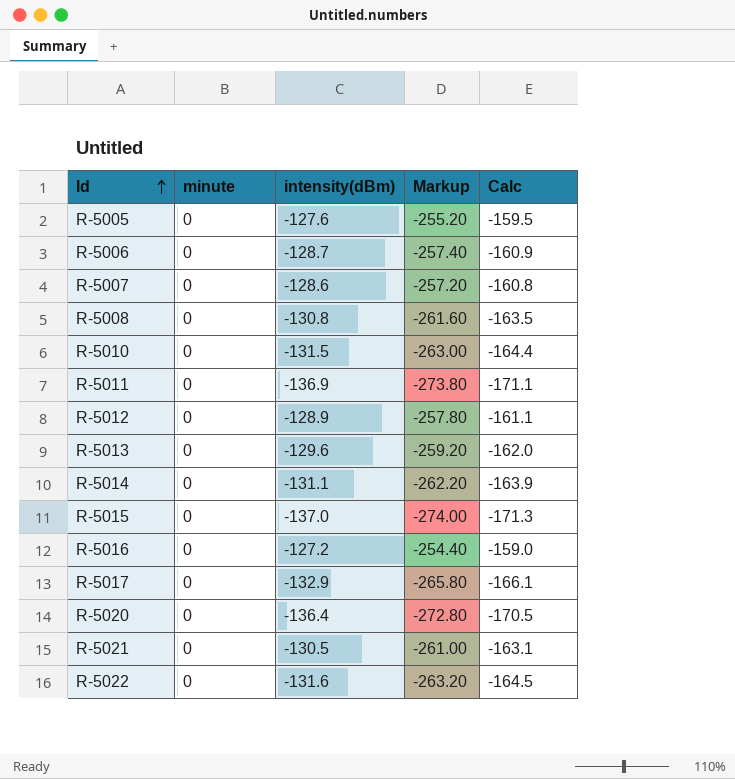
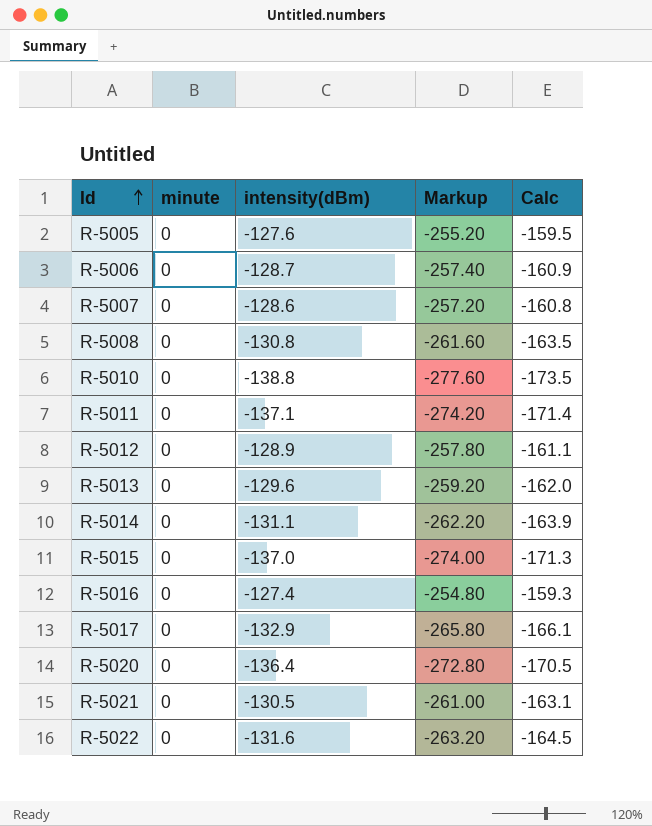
R-5010 | intensity(dBm): -131.5 -> -138.8
R-5010 | Markup: -263.00 -> -277.60
R-5010 | Calc: -164.4 -> -173.5
R-5011 | intensity(dBm): -136.9 -> -137.1
R-5011 | Markup: -273.80 -> -274.20
R-5011 | Calc: -171.1 -> -171.4
R-5016 | intensity(dBm): -127.2 -> -127.4
R-5016 | Markup: -254.40 -> -254.80
R-5016 | Calc: -159.0 -> -159.3

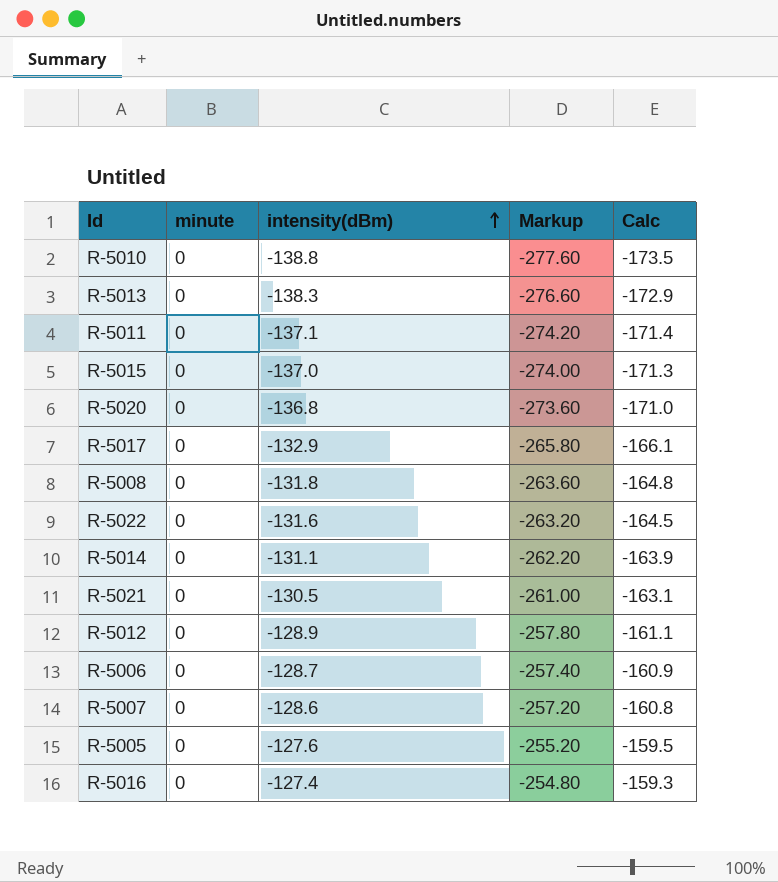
row order: Id ascending -> intensity(dBm) ascending
R-5013 | intensity(dBm): -129.6 -> -138.3
R-5013 | Markup: -259.20 -> -276.60
R-5013 | Calc: -162.0 -> -172.9
R-5020 | intensity(dBm): -136.4 -> -136.8
R-5020 | Markup: -272.80 -> -273.60
R-5020 | Calc: -170.5 -> -171.0
R-5008 | intensity(dBm): -130.8 -> -131.8
R-5008 | Markup: -261.60 -> -263.60
R-5008 | Calc: -163.5 -> -164.8

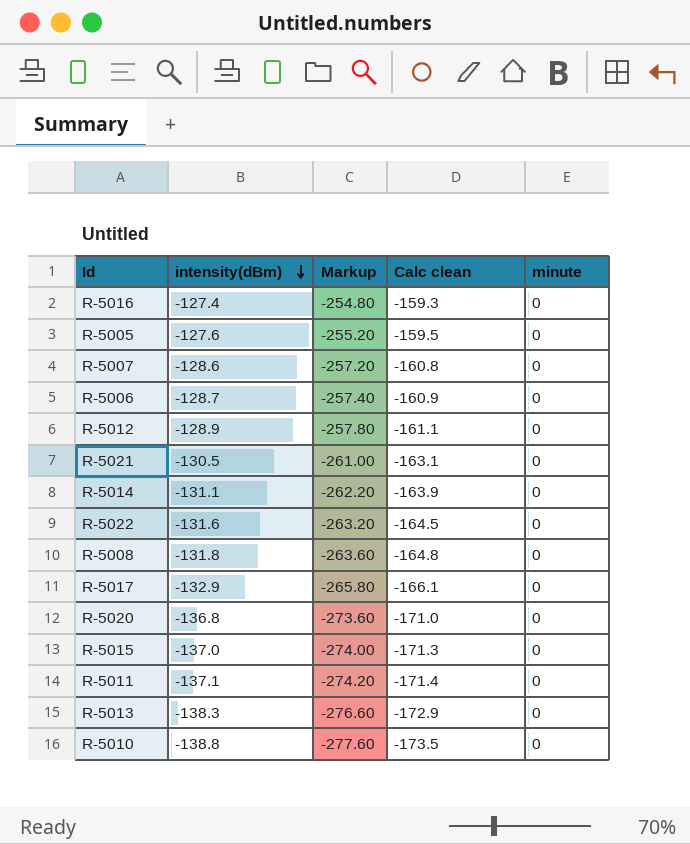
row order: intensity(dBm) ascending -> intensity(dBm) descending
column name: Calc -> Calc clean
column minute | position: 2 -> 5

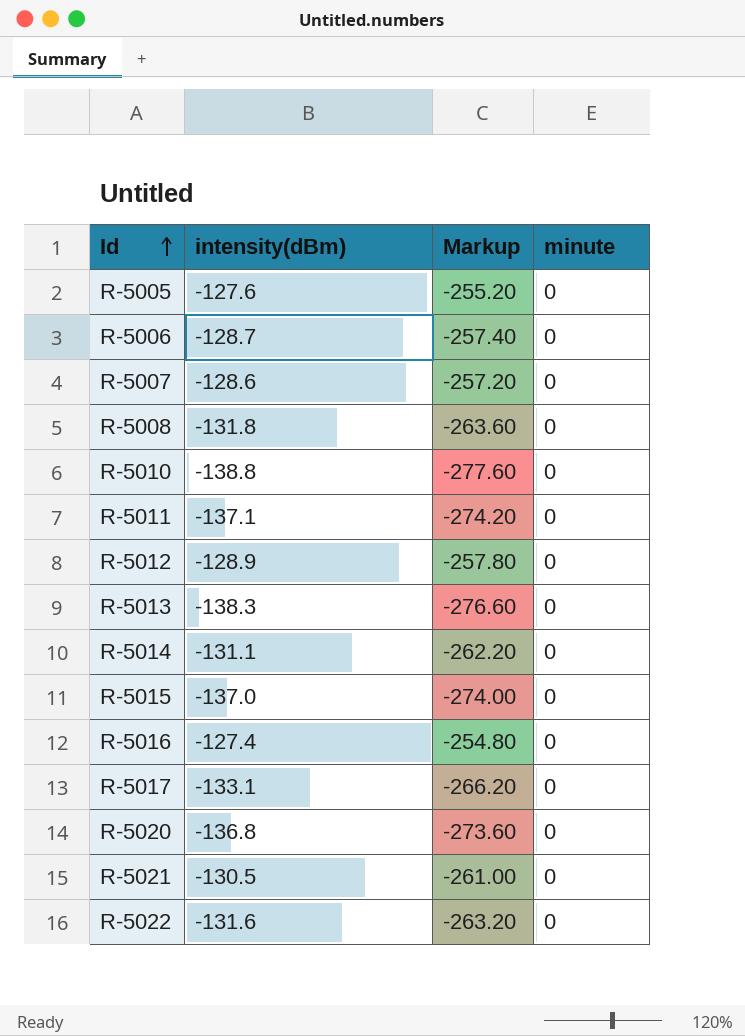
row order: intensity(dBm) descending -> Id ascending
column Calc clean | formula: [intensity(dBm)] * 1.25 -> none
R-5017 | intensity(dBm): -132.9 -> -133.1
R-5017 | Markup: -265.80 -> -266.20

